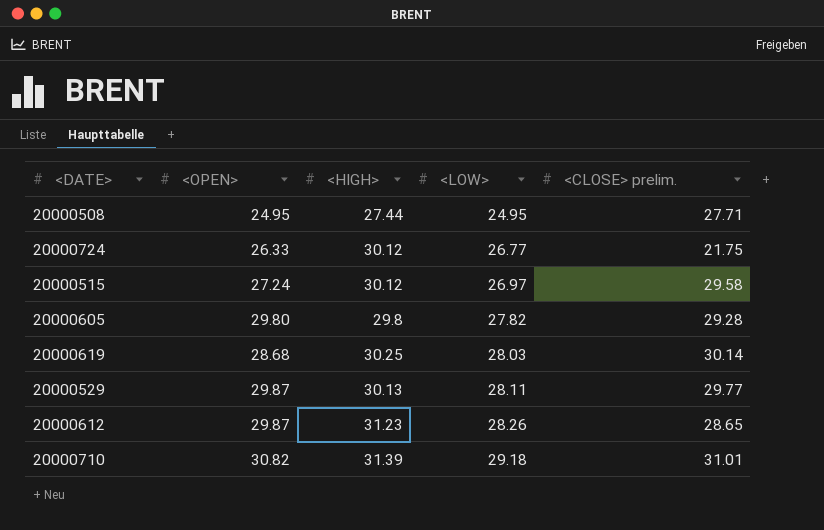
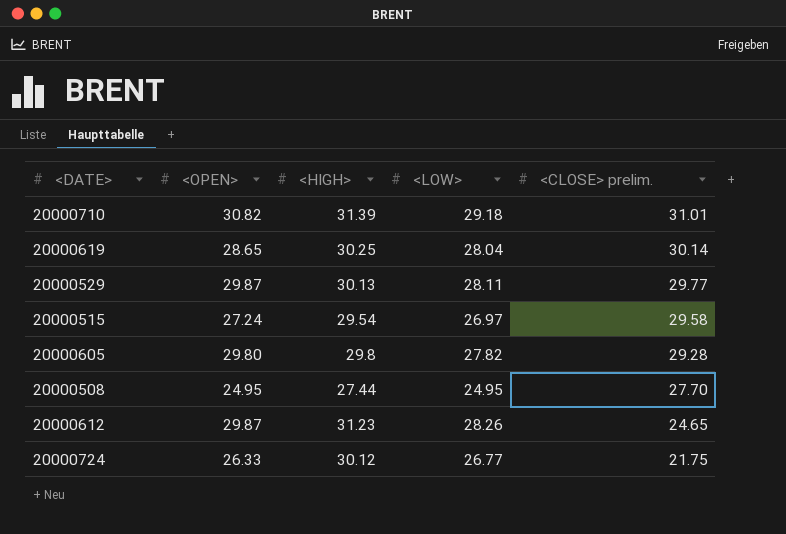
row order: <LOW> ascending -> <CLOSE> prelim. descending
20000619 | <OPEN>: 28.68 -> 28.65
20000619 | <LOW>: 28.03 -> 28.04
20000515 | <HIGH>: 30.12 -> 29.54
20000508 | <CLOSE> prelim.: 27.71 -> 27.70
20000612 | <CLOSE> prelim.: 28.65 -> 24.65

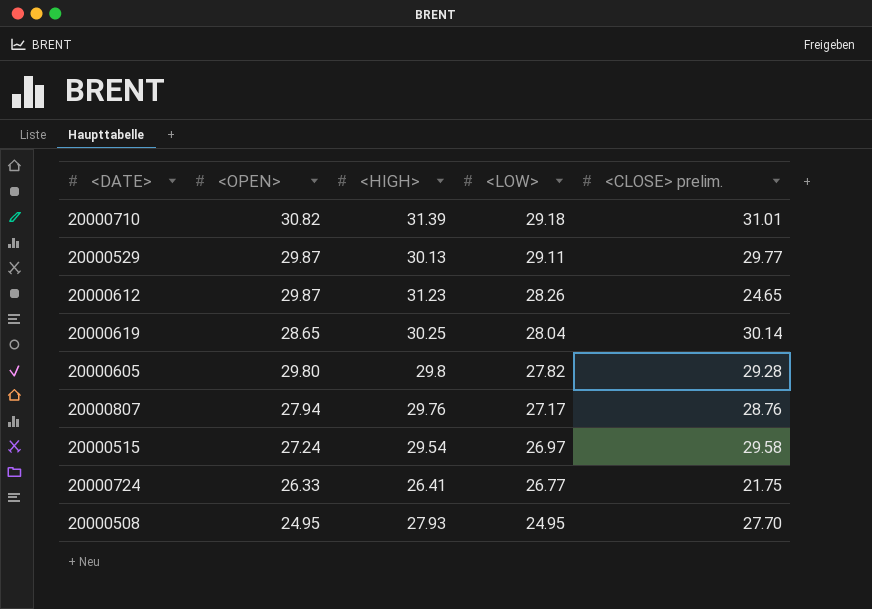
row order: <CLOSE> prelim. descending -> <LOW> descending
20000529 | <LOW>: 28.11 -> 29.11
row 20000807: none -> 27.94 | 29.76 | 27.17 | 28.76
20000724 | <HIGH>: 30.12 -> 26.41
20000508 | <HIGH>: 27.44 -> 27.93

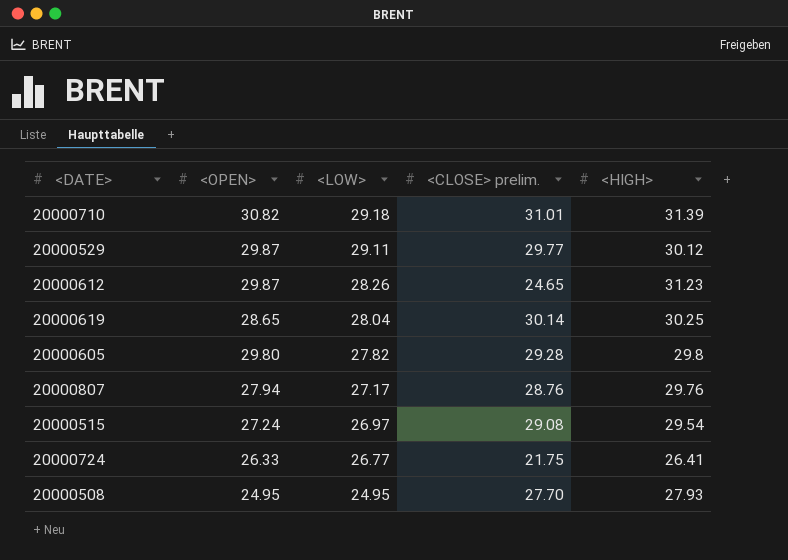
column <HIGH> | position: 3 -> 5
20000529 | <HIGH>: 30.13 -> 30.12
20000515 | <CLOSE> prelim.: 29.58 -> 29.08

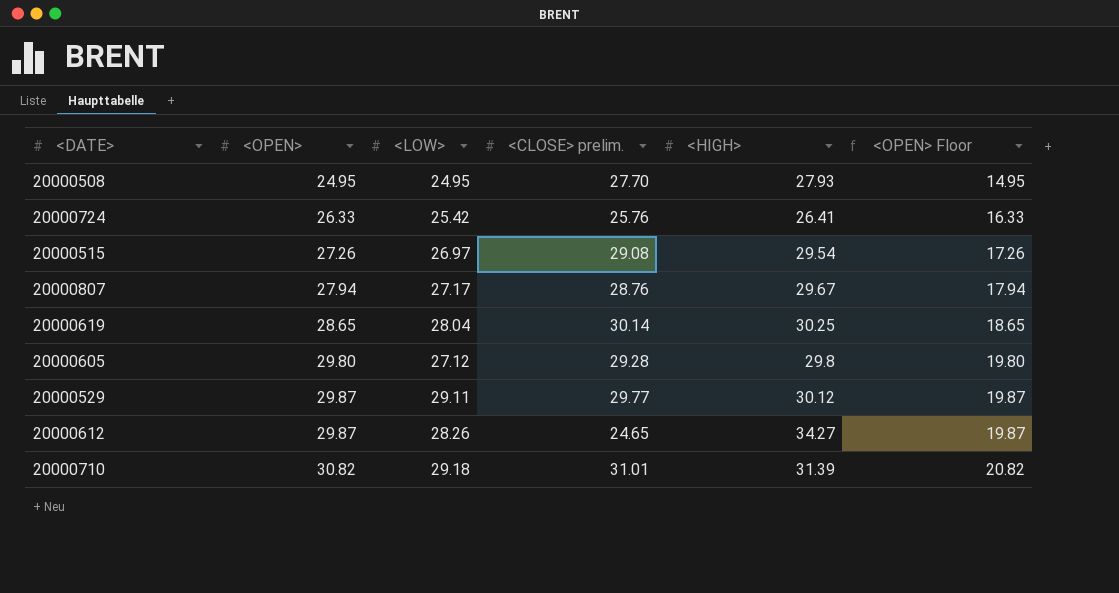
row order: <LOW> descending -> <OPEN> ascending
column <OPEN> Floor | formula: none -> [<OPEN>] - 10
20000724 | <LOW>: 26.77 -> 25.42
20000724 | <CLOSE> prelim.: 21.75 -> 25.76
20000515 | <OPEN>: 27.24 -> 27.26
20000807 | <HIGH>: 29.76 -> 29.67
20000605 | <LOW>: 27.82 -> 27.12
20000612 | <HIGH>: 31.23 -> 34.27

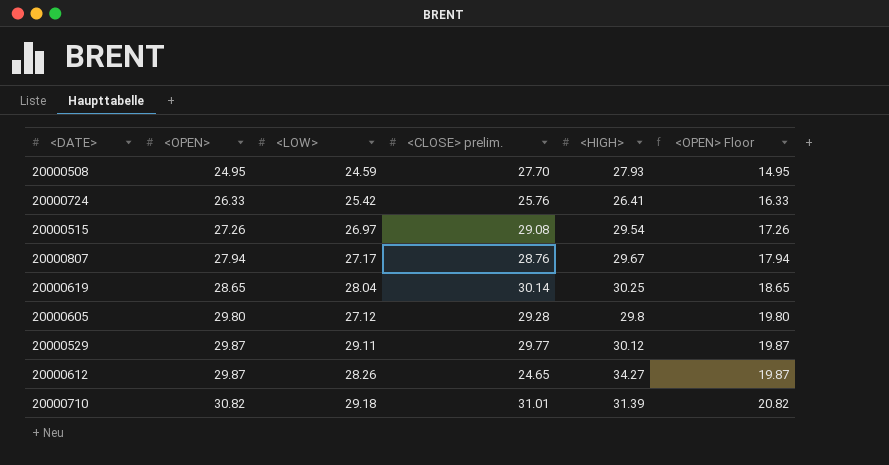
20000508 | <LOW>: 24.95 -> 24.59

